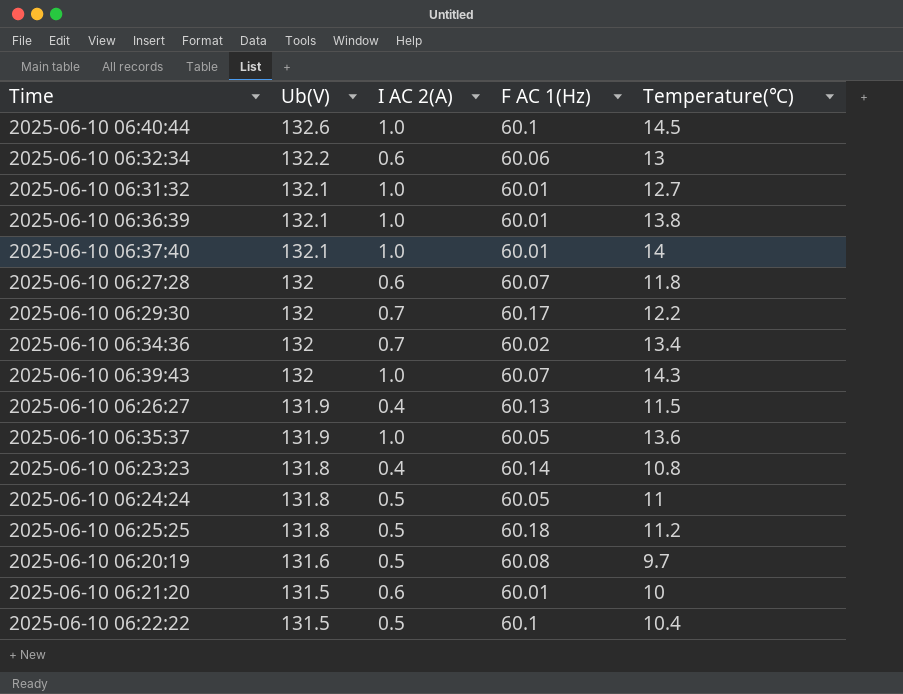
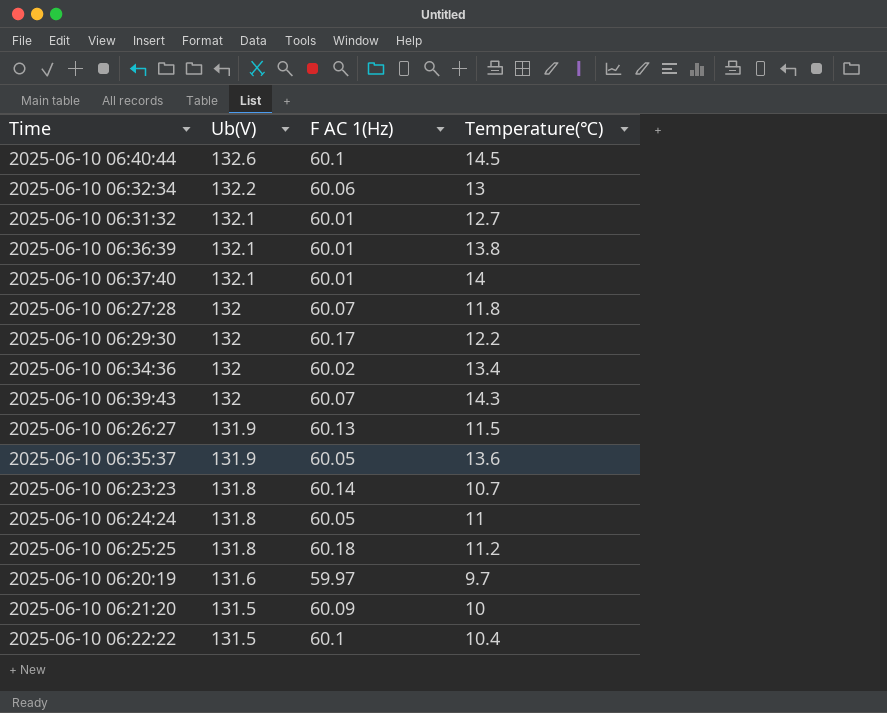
column I AC 2(A) | position: 3 -> none
2025-06-10 06:23:23 | Temperature(℃): 10.8 -> 10.7
2025-06-10 06:20:19 | F AC 1(Hz): 60.08 -> 59.97
2025-06-10 06:21:20 | F AC 1(Hz): 60.01 -> 60.09

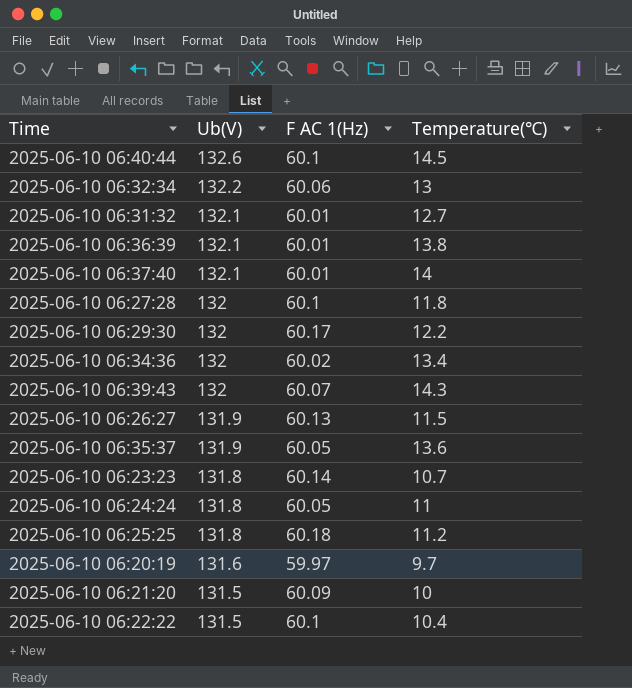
2025-06-10 06:27:28 | F AC 1(Hz): 60.07 -> 60.1

